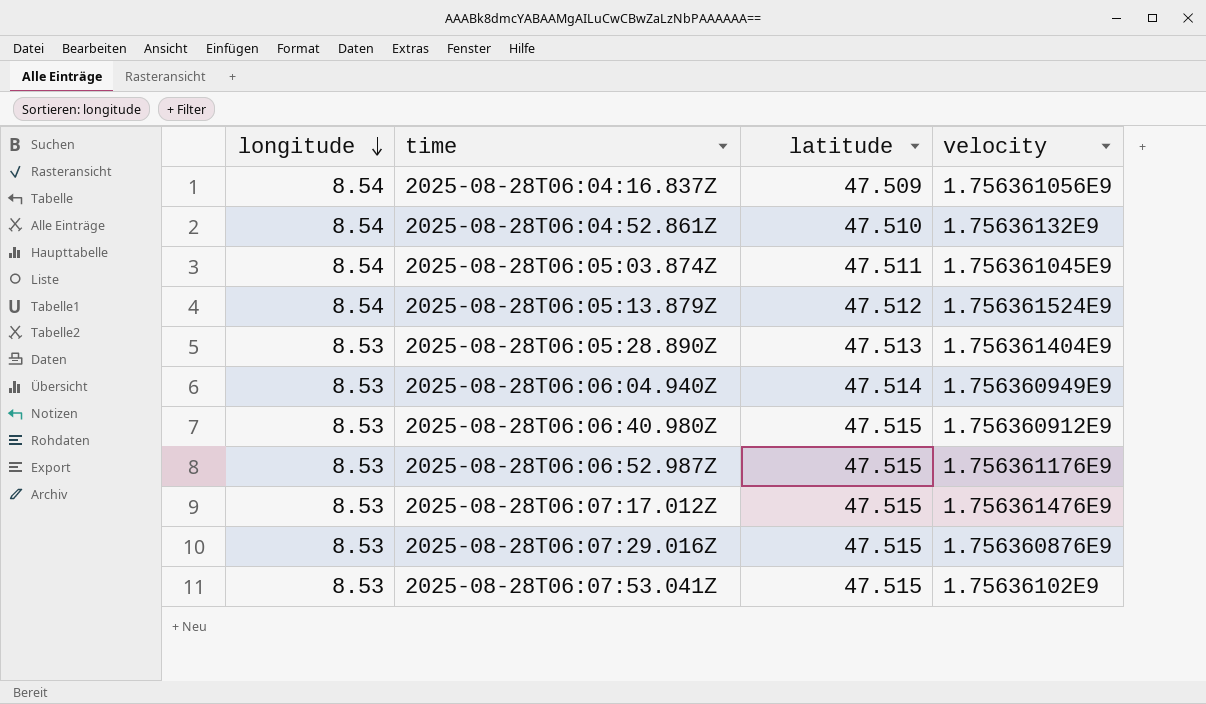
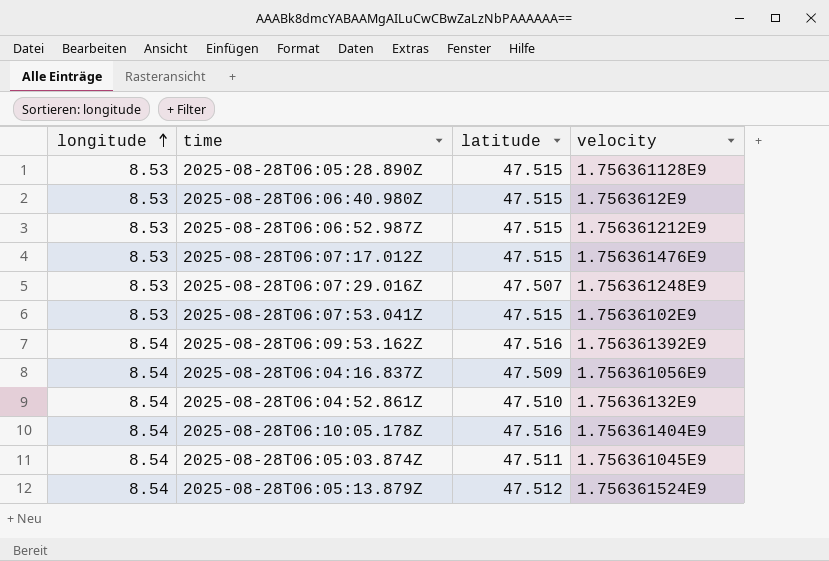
row order: longitude descending -> longitude ascending
row 2025-08-28T06:06:04.940Z: 8.53 | 47.514 | 1.756360949E9 -> none
2025-08-28T06:05:28.890Z | latitude: 47.513 -> 47.515
2025-08-28T06:05:28.890Z | velocity: 1.756361404E9 -> 1.756361128E9
2025-08-28T06:06:40.980Z | velocity: 1.756360912E9 -> 1.7563612E9
2025-08-28T06:06:52.987Z | velocity: 1.756361176E9 -> 1.756361212E9
2025-08-28T06:07:29.016Z | latitude: 47.515 -> 47.507
2025-08-28T06:07:29.016Z | velocity: 1.756360876E9 -> 1.756361248E9
row 2025-08-28T06:09:53.162Z: none -> 8.54 | 47.516 | 1.756361392E9
row 2025-08-28T06:10:05.178Z: none -> 8.54 | 47.516 | 1.756361404E9

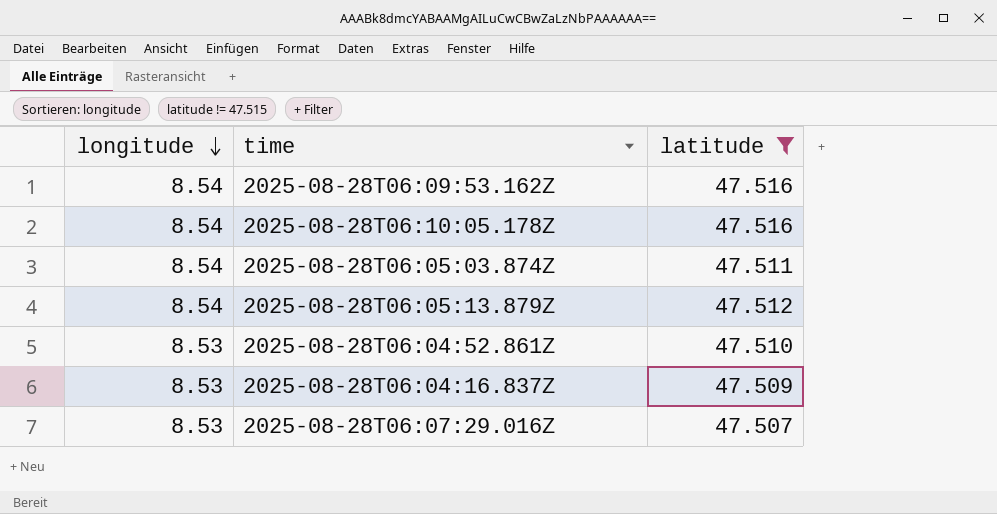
filter: none -> latitude != 47.515
row order: longitude ascending -> longitude descending
column velocity | position: 4 -> none
2025-08-28T06:04:52.861Z | longitude: 8.54 -> 8.53
2025-08-28T06:04:16.837Z | longitude: 8.54 -> 8.53

